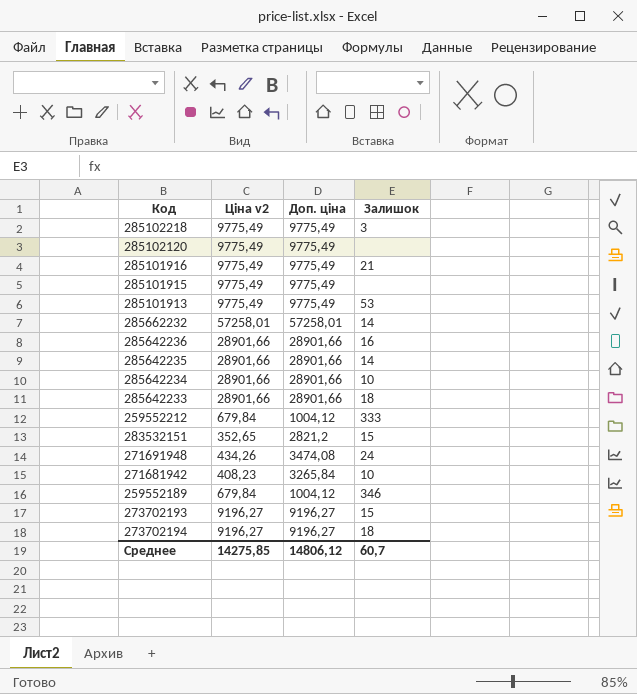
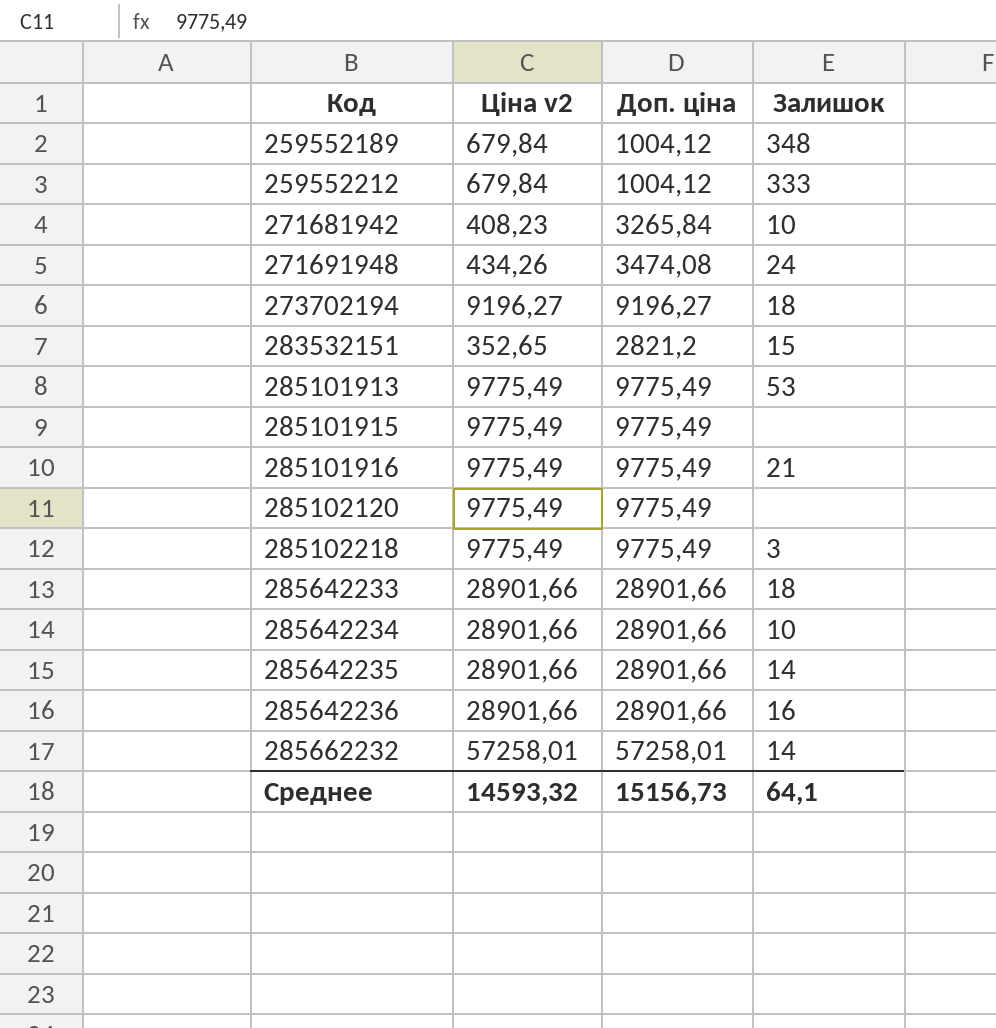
row order: none -> Код ascending
row 273702193: 9196,27 | 9196,27 | 15 -> none
259552189 | Залишок: 346 -> 348
Среднее | Ціна v2: 14275,85 -> 14593,32
Среднее | Доп. ціна: 14806,12 -> 15156,73
Среднее | Залишок: 60,7 -> 64,1

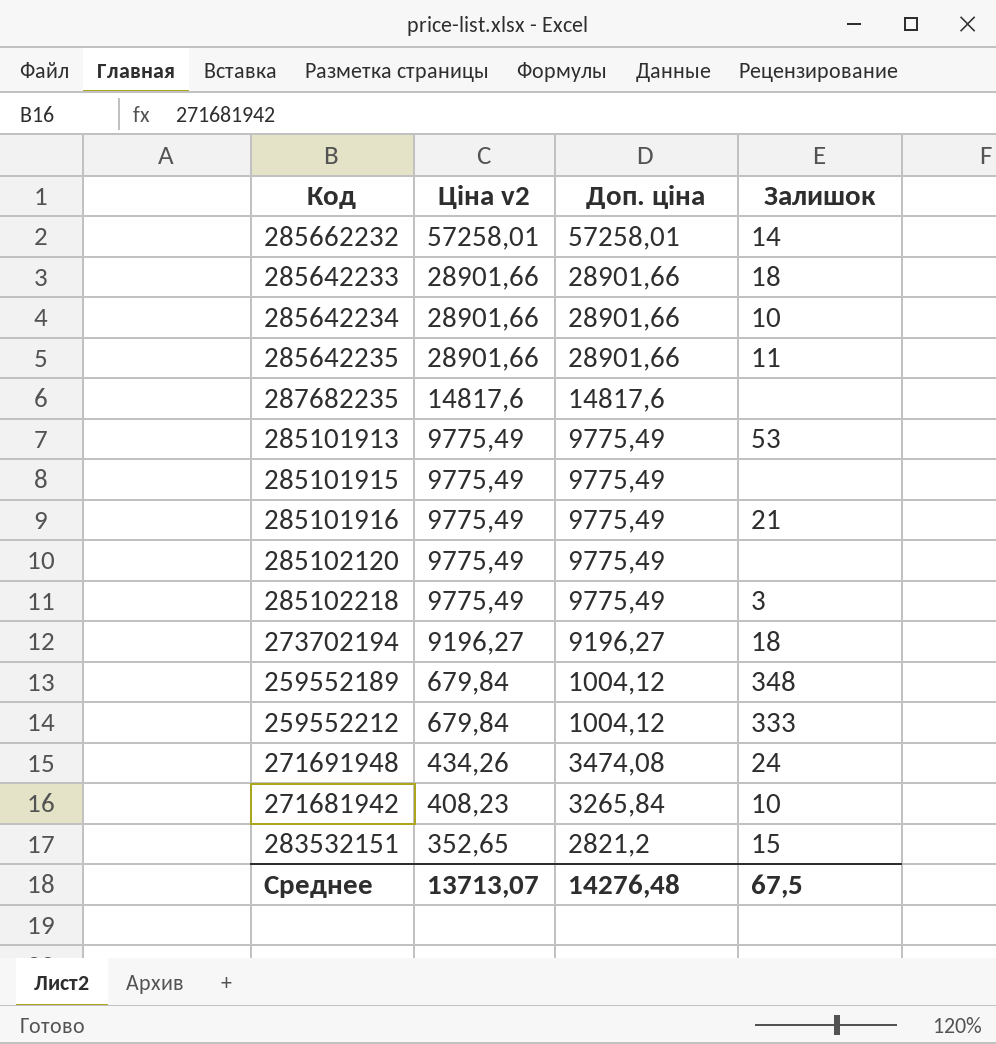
row order: Код ascending -> Ціна v2 descending
row 285642236: 28901,66 | 28901,66 | 16 -> none
285642235 | Залишок: 14 -> 11
row 287682235: none -> 14817,6 | 14817,6 | none
Среднее | Ціна v2: 14593,32 -> 13713,07
Среднее | Доп. ціна: 15156,73 -> 14276,48
Среднее | Залишок: 64,1 -> 67,5

